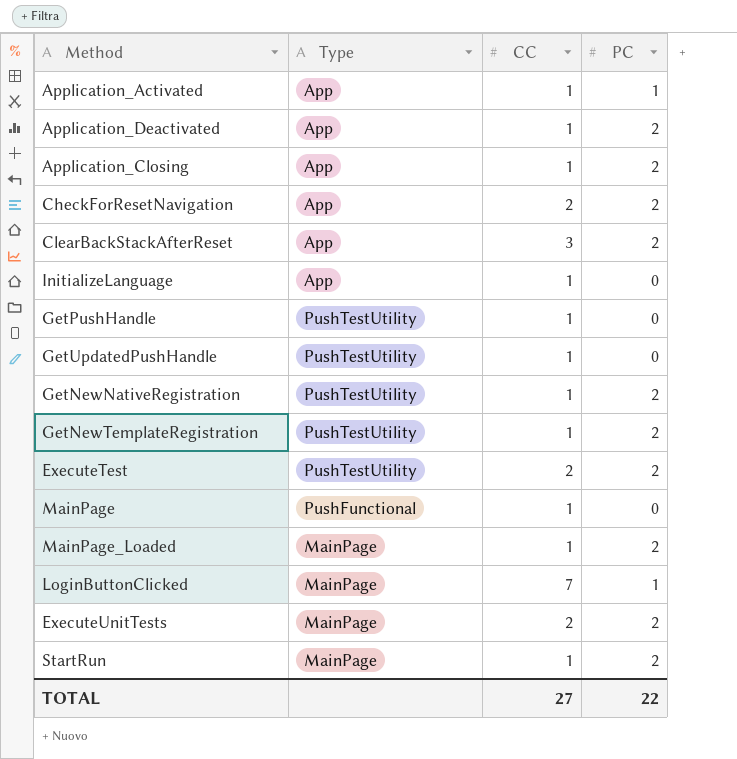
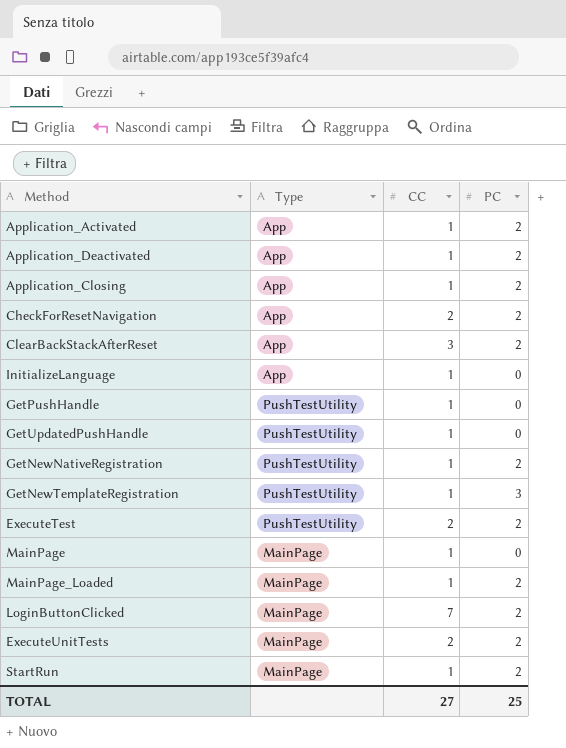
Application_Activated | PC: 1 -> 2
GetNewTemplateRegistration | PC: 2 -> 3
MainPage | Type: PushFunctional -> MainPage
LoginButtonClicked | PC: 1 -> 2
TOTAL | PC: 22 -> 25

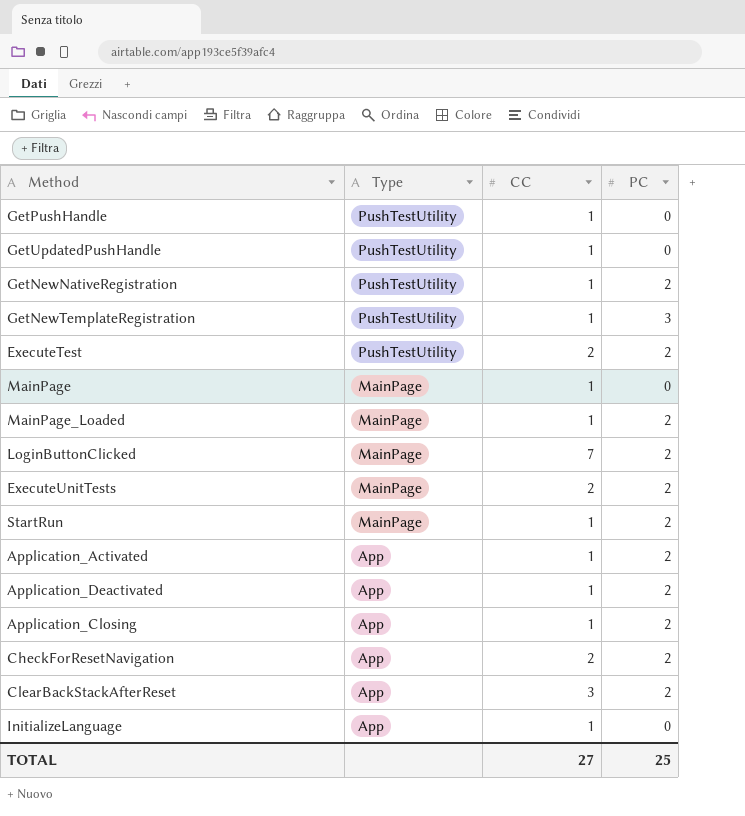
row order: none -> Type descending

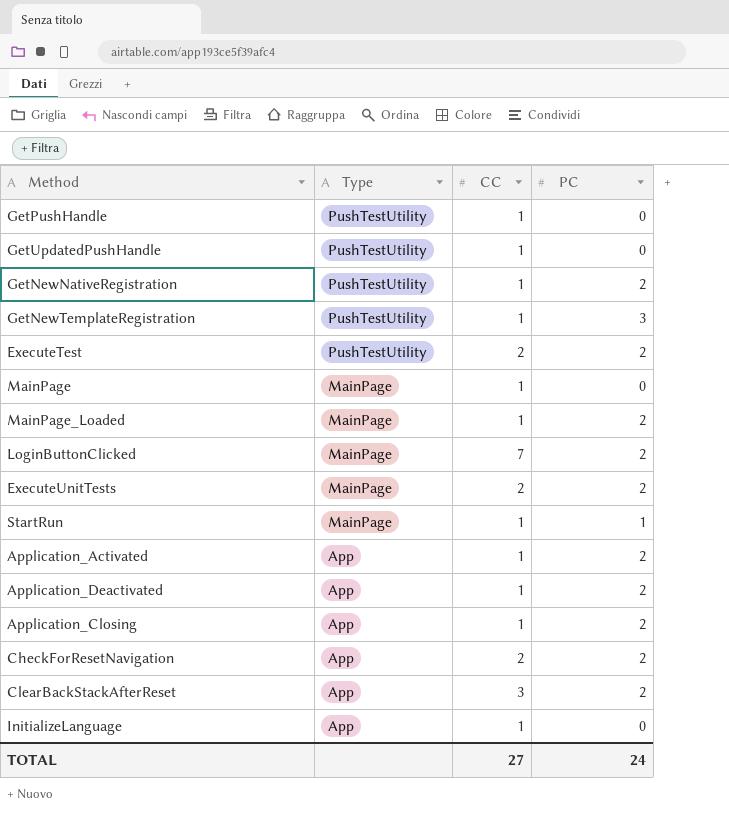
StartRun | PC: 2 -> 1
TOTAL | PC: 25 -> 24

